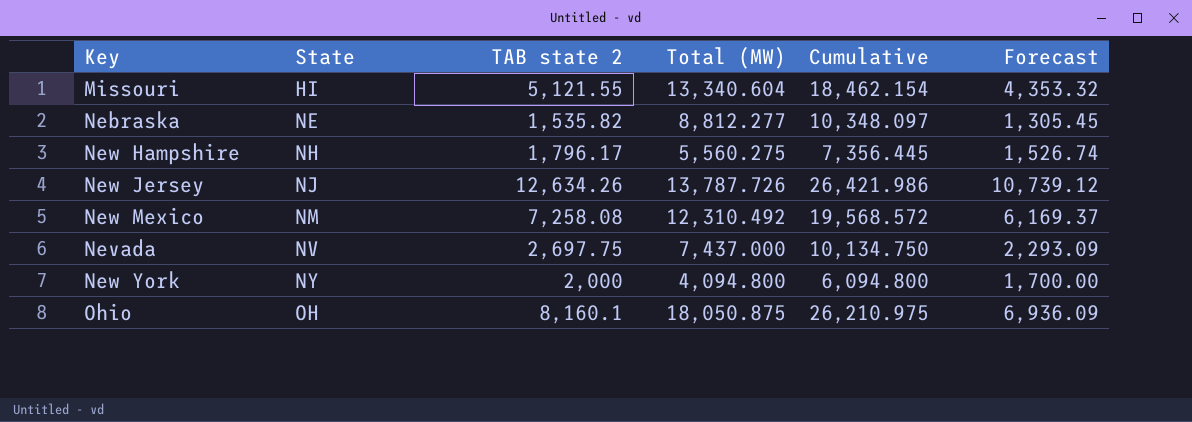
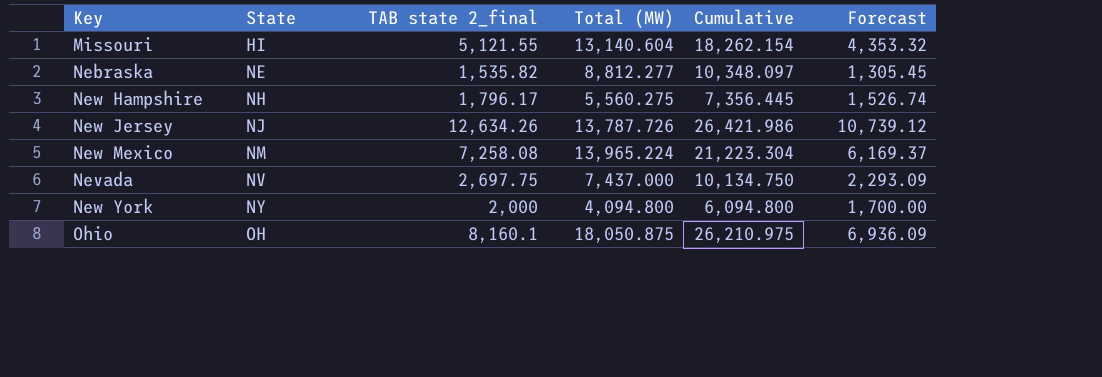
column name: TAB state 2 -> TAB state 2_final
Missouri | Total (MW): 13,340.604 -> 13,140.604
Missouri | Cumulative: 18,462.154 -> 18,262.154
New Mexico | Total (MW): 12,310.492 -> 13,965.224
New Mexico | Cumulative: 19,568.572 -> 21,223.304

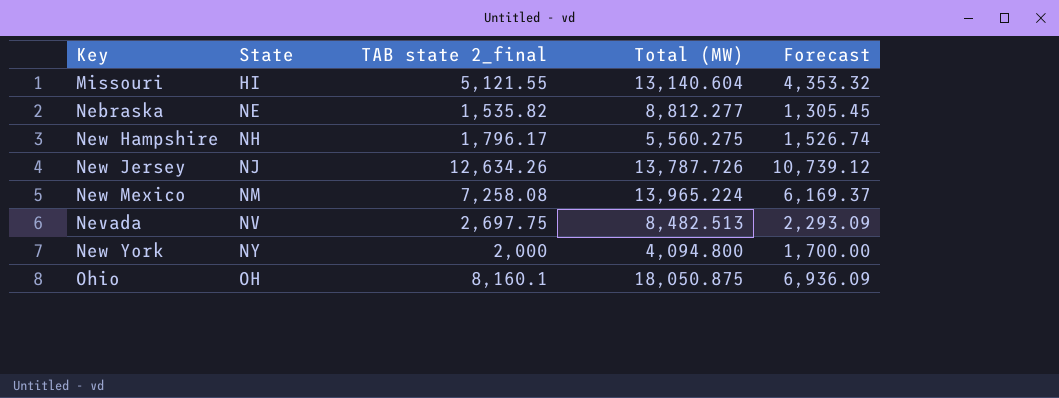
column Cumulative | formula: [TAB state 2_final] + [Total (MW)] -> none
Nevada | Total (MW): 7,437.000 -> 8,482.513

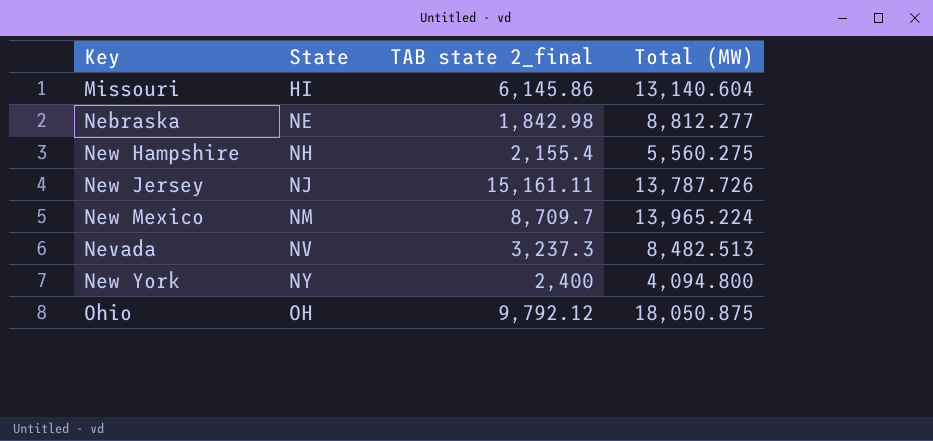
column Forecast | formula: [TAB state 2_final] * 0.85 -> none
Missouri | TAB state 2_final: 5,121.55 -> 6,145.86
Nebraska | TAB state 2_final: 1,535.82 -> 1,842.98
New Hampshire | TAB state 2_final: 1,796.17 -> 2,155.4
New Jersey | TAB state 2_final: 12,634.26 -> 15,161.11
New Mexico | TAB state 2_final: 7,258.08 -> 8,709.7
Nevada | TAB state 2_final: 2,697.75 -> 3,237.3
New York | TAB state 2_final: 2,000 -> 2,400
Ohio | TAB state 2_final: 8,160.1 -> 9,792.12

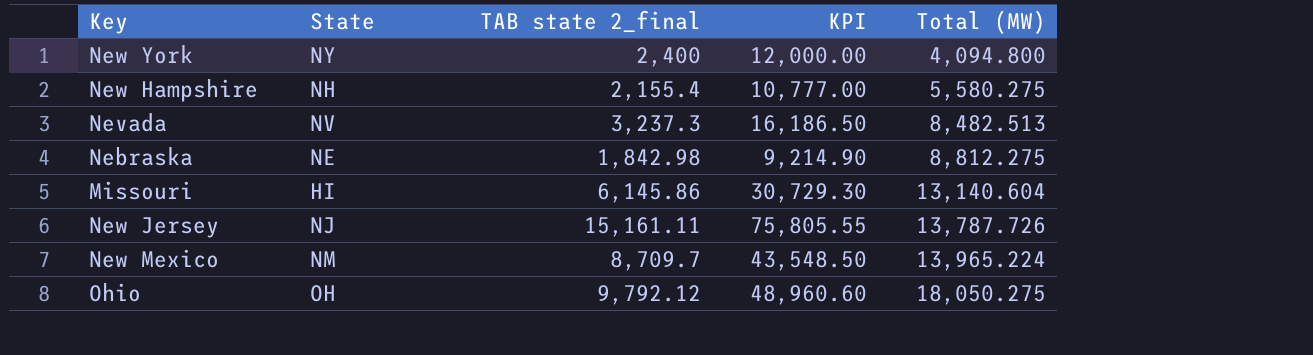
row order: State ascending -> Total (MW) ascending
column KPI | formula: none -> [TAB state 2_final] * 5
New Hampshire | Total (MW): 5,560.275 -> 5,580.275
Nebraska | Total (MW): 8,812.277 -> 8,812.275
Ohio | Total (MW): 18,050.875 -> 18,050.275

